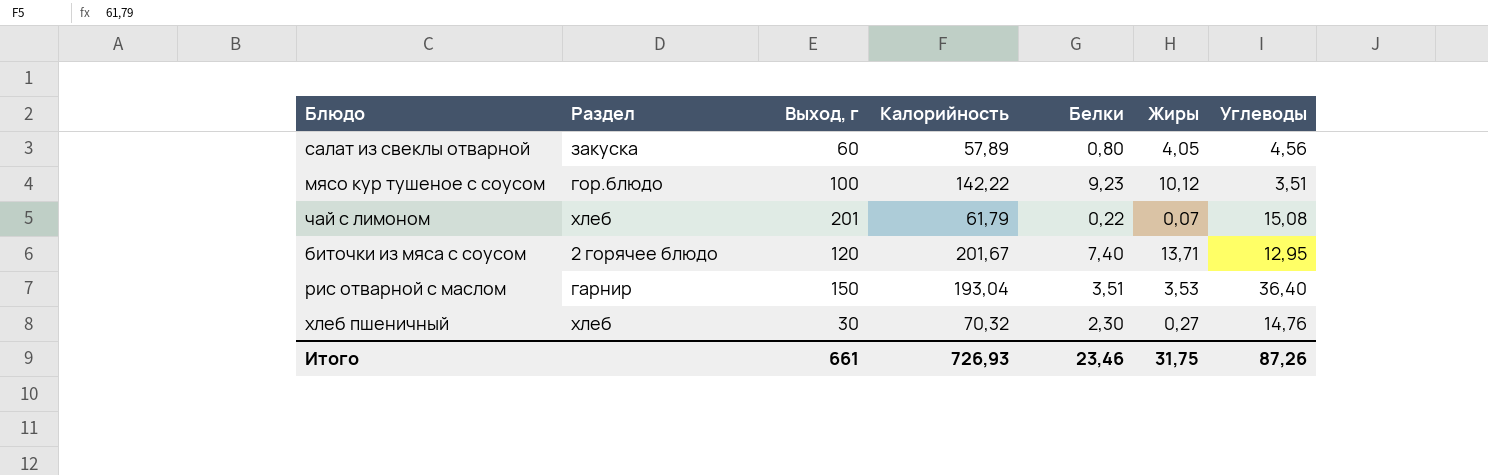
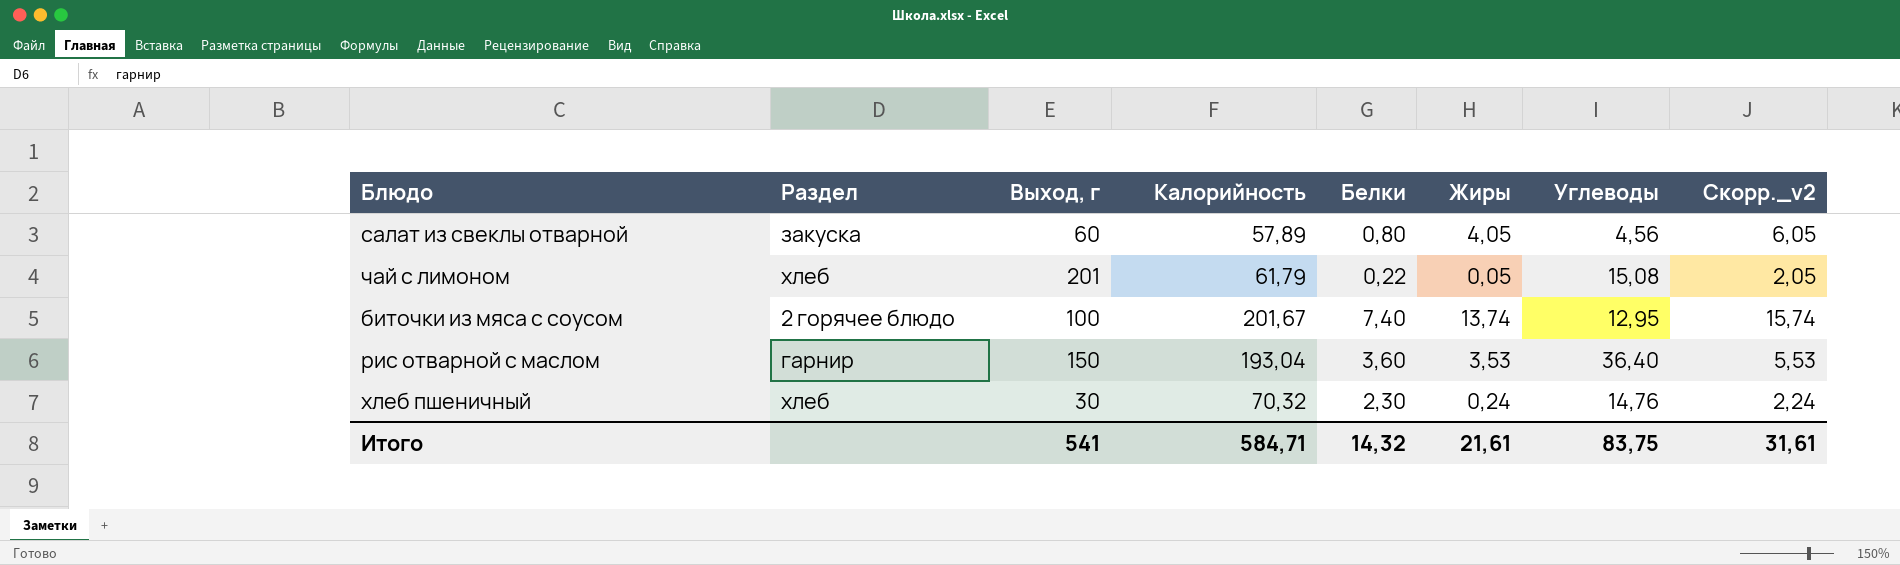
column Скорр._v2 | formula: none -> [Жиры] + 2
row мясо кур тушеное с соусом: гор.блюдо | 100 | 142,22 | 9,23 | 10,12 | 3,51 -> none
чай с лимоном | Жиры: 0,07 -> 0,05
биточки из мяса с соусом | Выход, г: 120 -> 100
биточки из мяса с соусом | Жиры: 13,71 -> 13,74
рис отварной с маслом | Белки: 3,51 -> 3,60
хлеб пшеничный | Жиры: 0,27 -> 0,24
Итого | Выход, г: 661 -> 541
Итого | Калорийность: 726,93 -> 584,71
Итого | Белки: 23,46 -> 14,32
Итого | Жиры: 31,75 -> 21,61
Итого | Углеводы: 87,26 -> 83,75

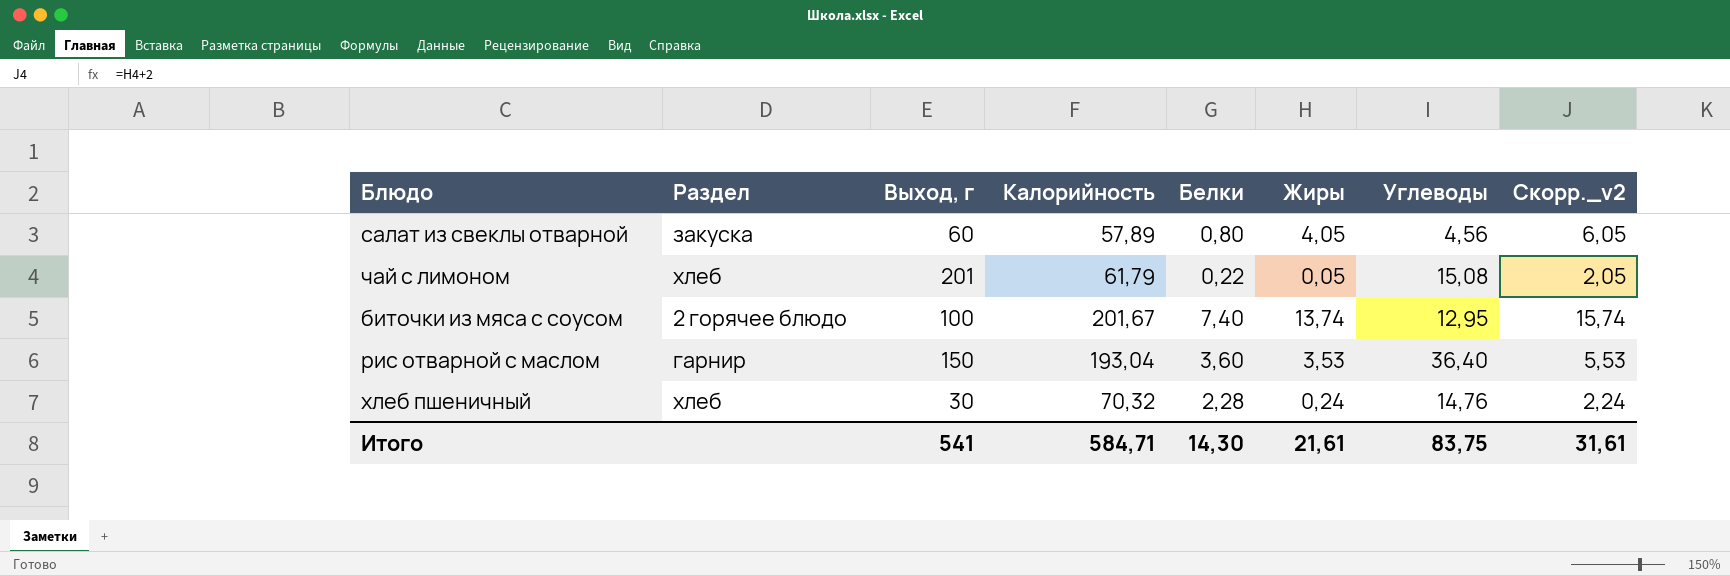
хлеб пшеничный | Белки: 2,30 -> 2,28
Итого | Белки: 14,32 -> 14,30

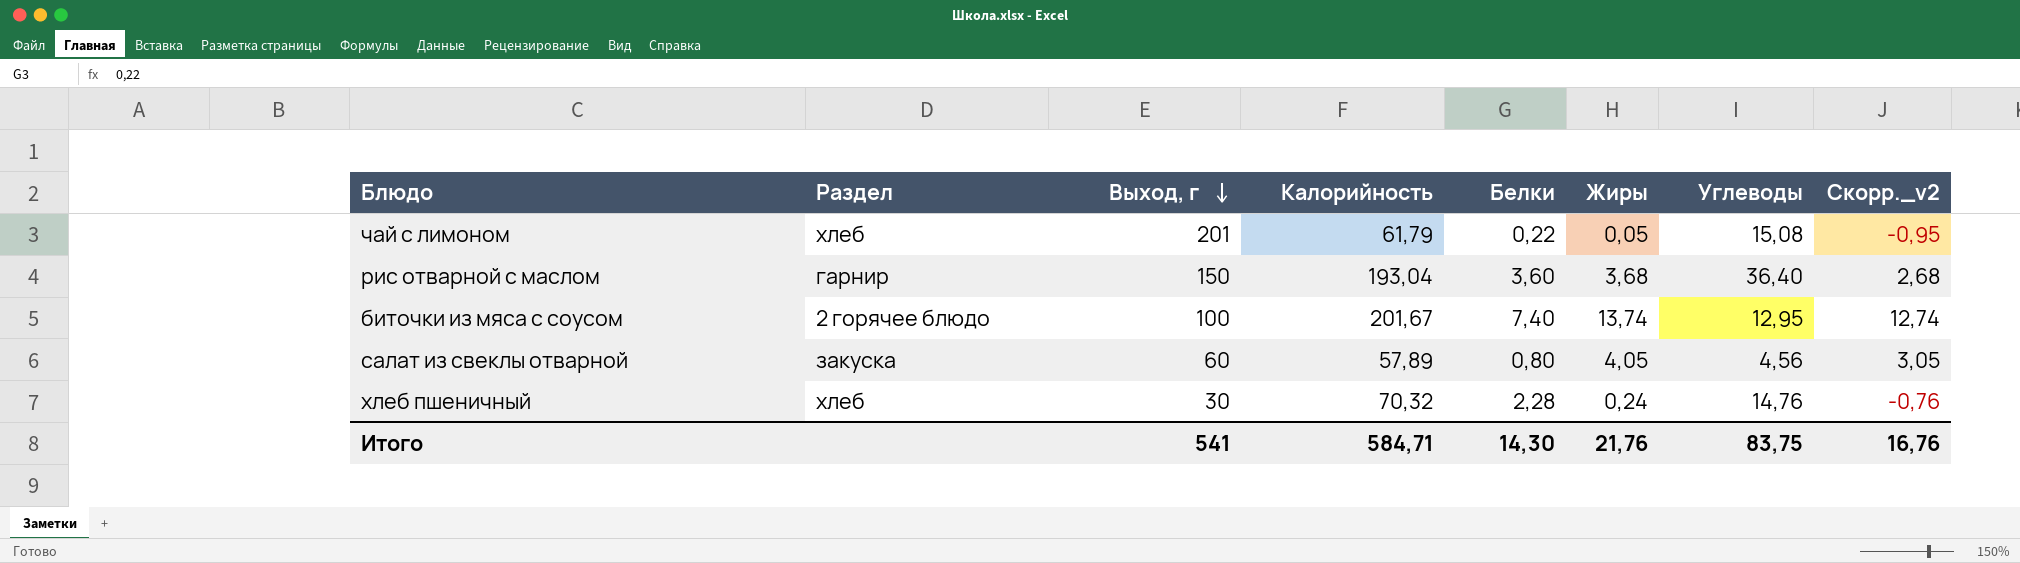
row order: none -> Выход, г descending
column Скорр._v2 | formula: [Жиры] + 2 -> [Жиры] - 1
рис отварной с маслом | Жиры: 3,53 -> 3,68
Итого | Жиры: 21,61 -> 21,76
Итого | Скорр._v2: 31,61 -> 16,76

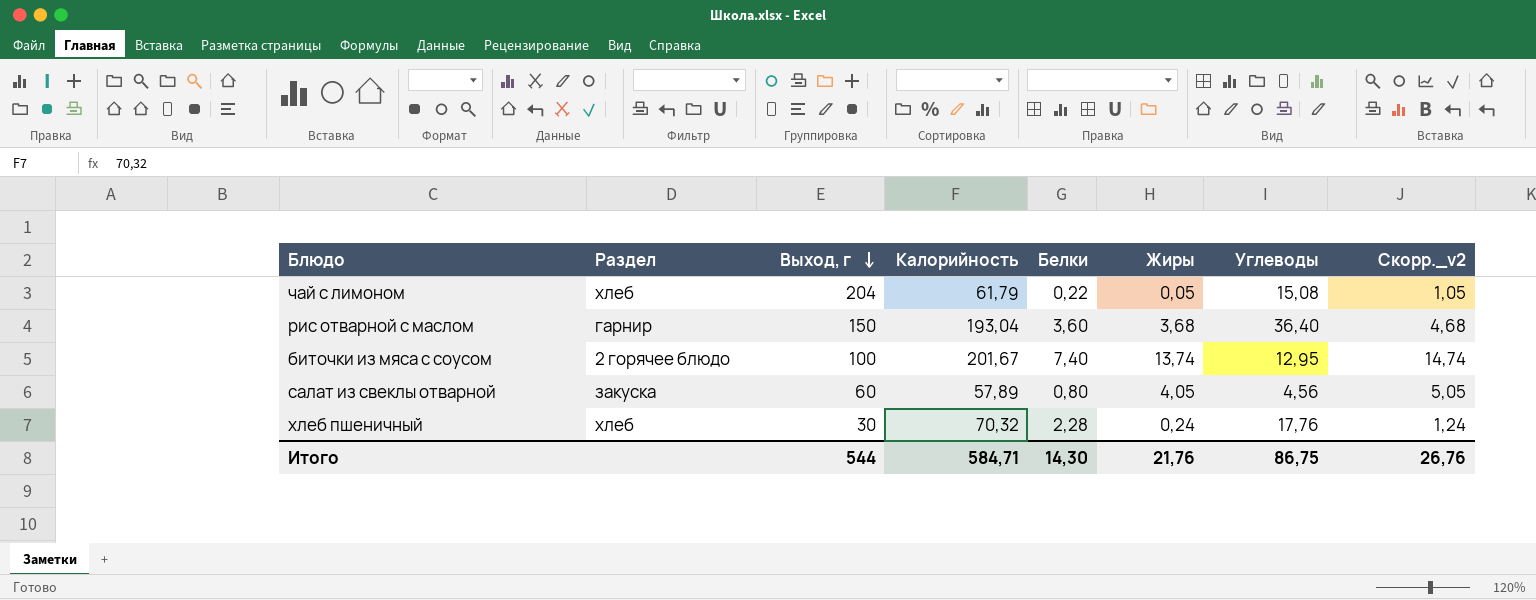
column Скорр._v2 | formula: [Жиры] - 1 -> [Жиры] + 1
чай с лимоном | Выход, г: 201 -> 204
хлеб пшеничный | Углеводы: 14,76 -> 17,76
Итого | Выход, г: 541 -> 544
Итого | Углеводы: 83,75 -> 86,75
Итого | Скорр._v2: 16,76 -> 26,76

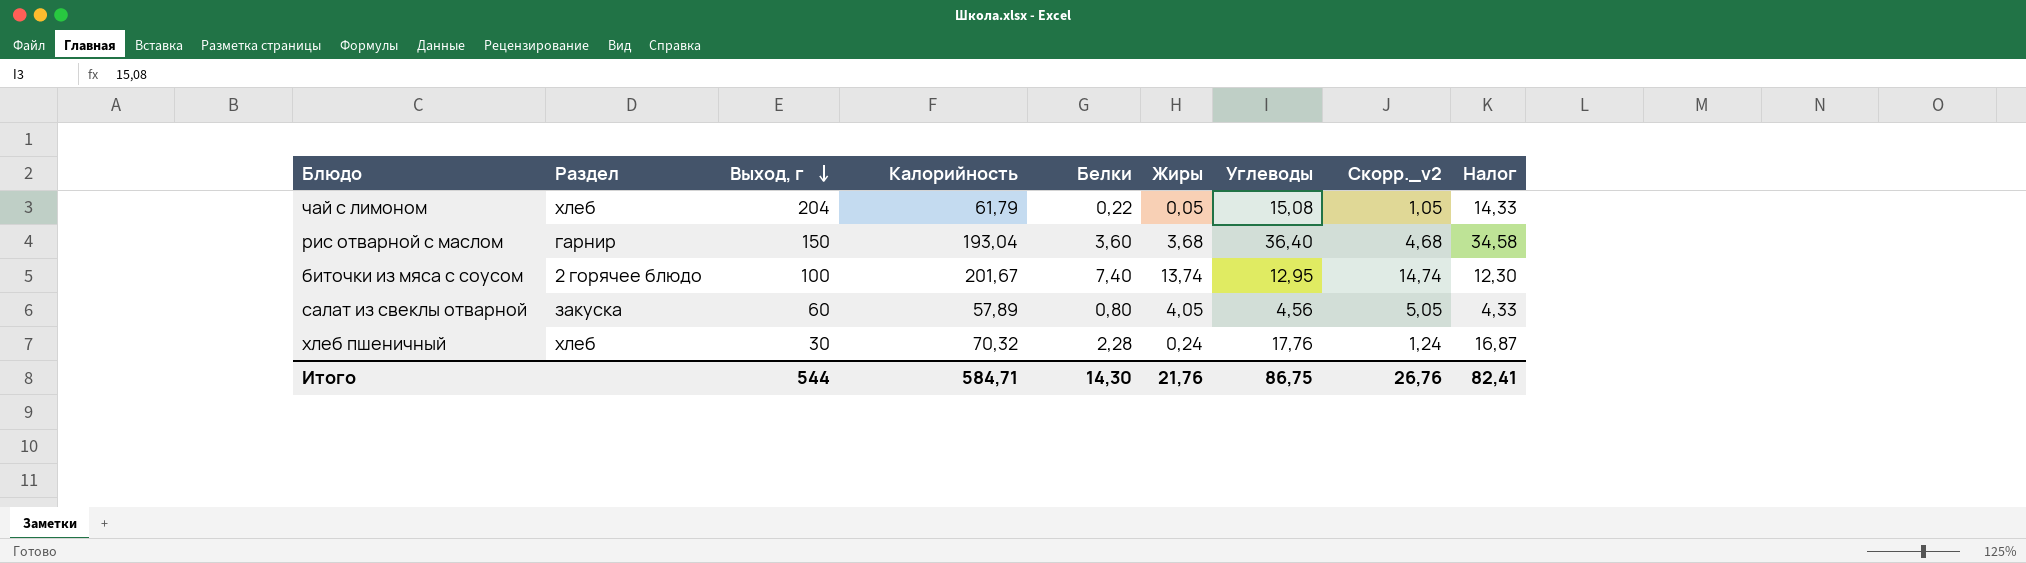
column Налог | formula: none -> [Углеводы] * 0,95

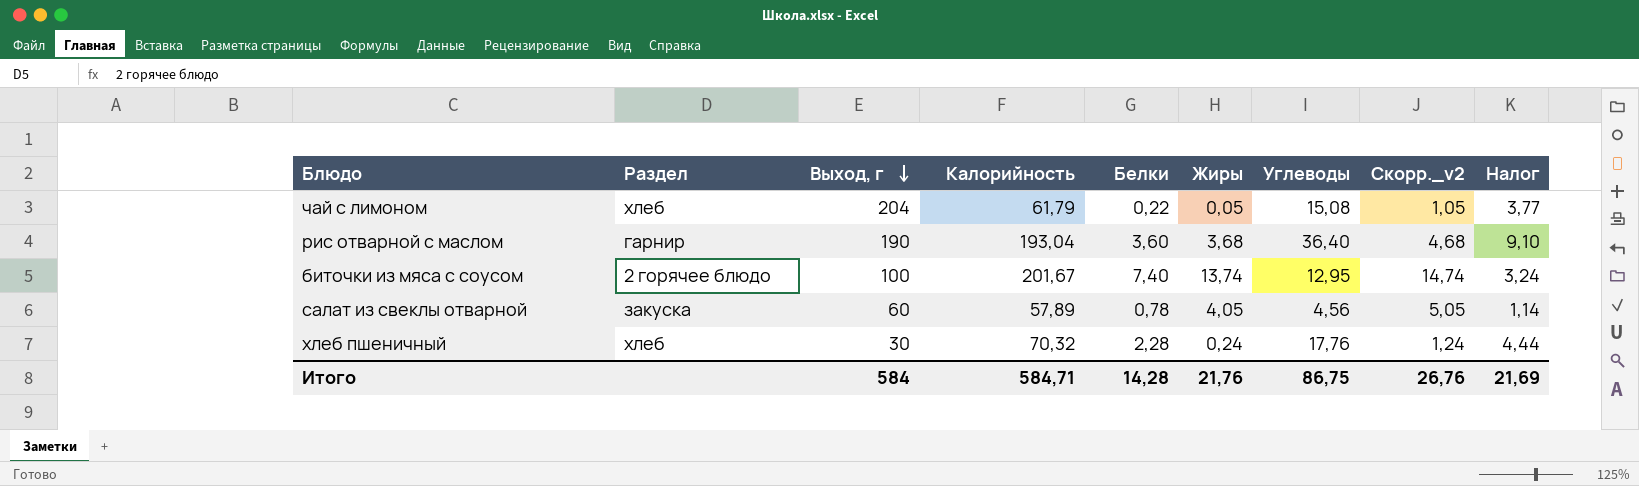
column Налог | formula: [Углеводы] * 0,95 -> [Углеводы] * 0,25
рис отварной с маслом | Выход, г: 150 -> 190
салат из свеклы отварной | Белки: 0,80 -> 0,78
Итого | Выход, г: 544 -> 584
Итого | Белки: 14,30 -> 14,28
Итого | Налог: 82,41 -> 21,69

